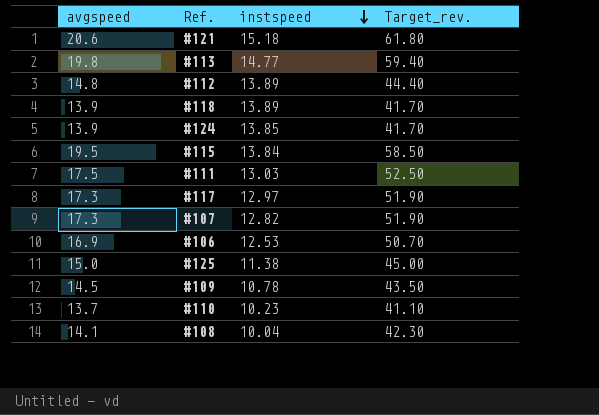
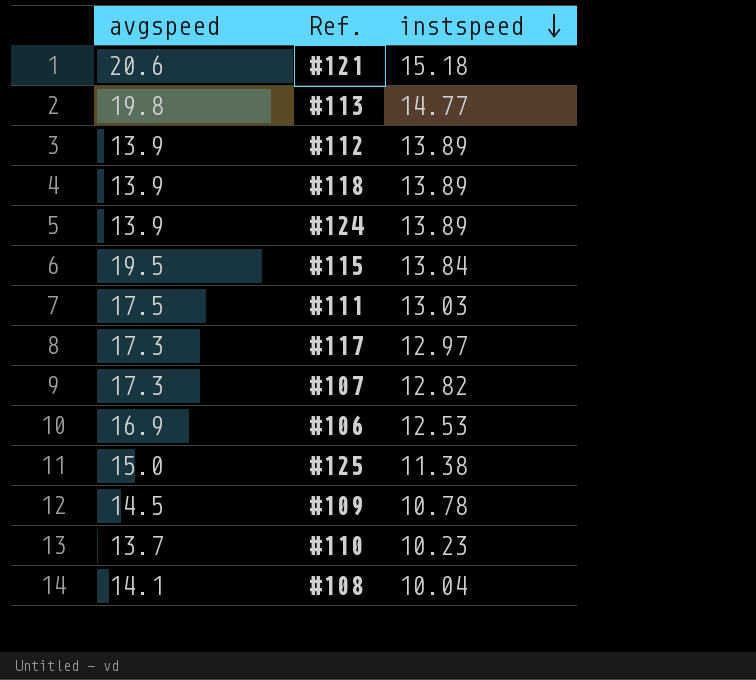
column Target_rev. | formula: [avgspeed] * 3 -> none
#112 | avgspeed: 14.8 -> 13.9
#124 | instspeed: 13.85 -> 13.89

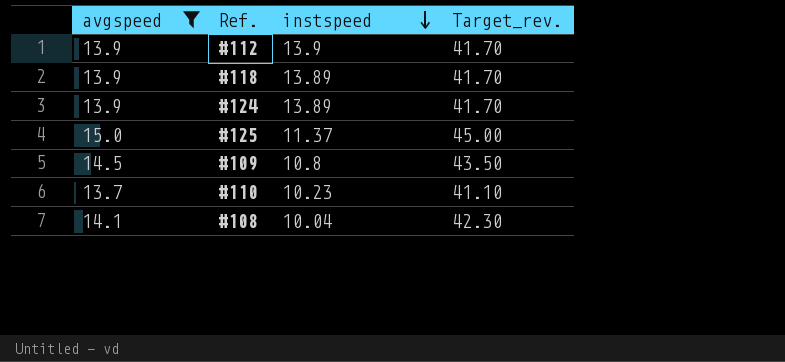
filter: none -> avgspeed <= 15.0
column Target_rev. | formula: none -> [avgspeed] * 3
#112 | instspeed: 13.89 -> 13.9
#125 | instspeed: 11.38 -> 11.37
#109 | instspeed: 10.78 -> 10.8

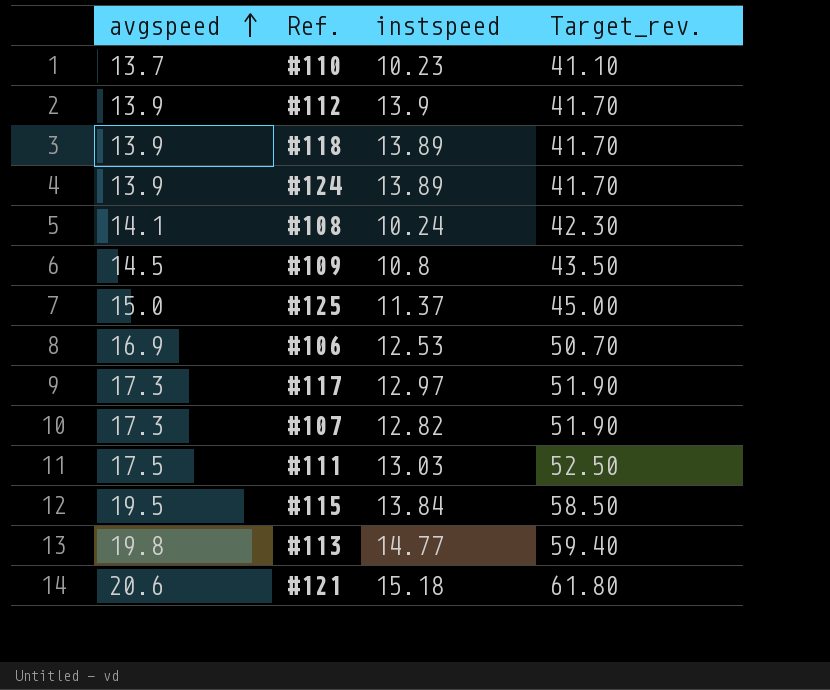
filter: avgspeed <= 15.0 -> none
row order: instspeed descending -> avgspeed ascending
#108 | instspeed: 10.04 -> 10.24

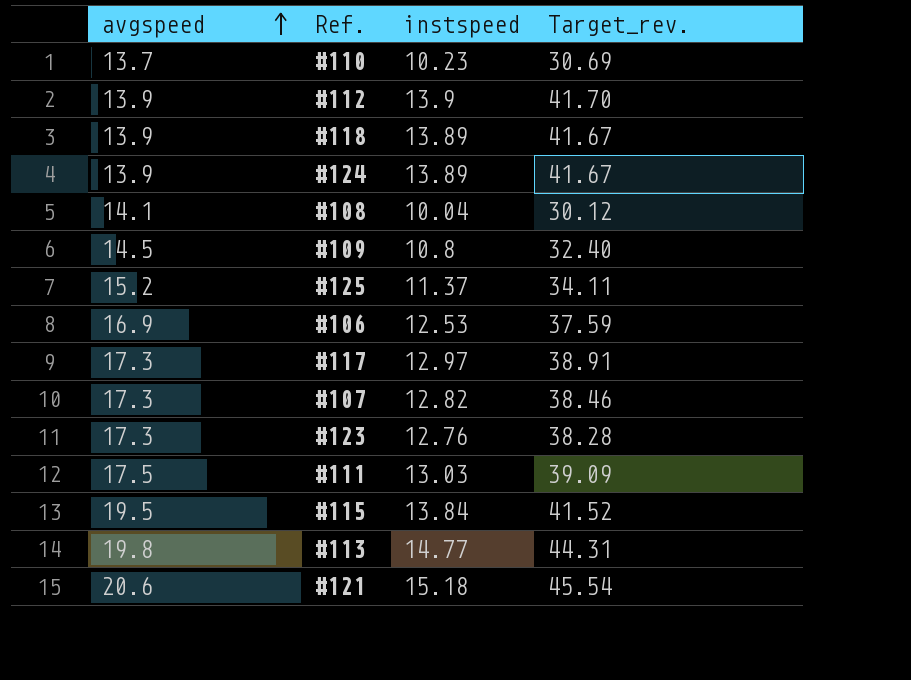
column Target_rev. | formula: [avgspeed] * 3 -> [instspeed] * 3
#108 | instspeed: 10.24 -> 10.04
#125 | avgspeed: 15.0 -> 15.2
row #123: none -> 17.3 | 12.76 | 38.28

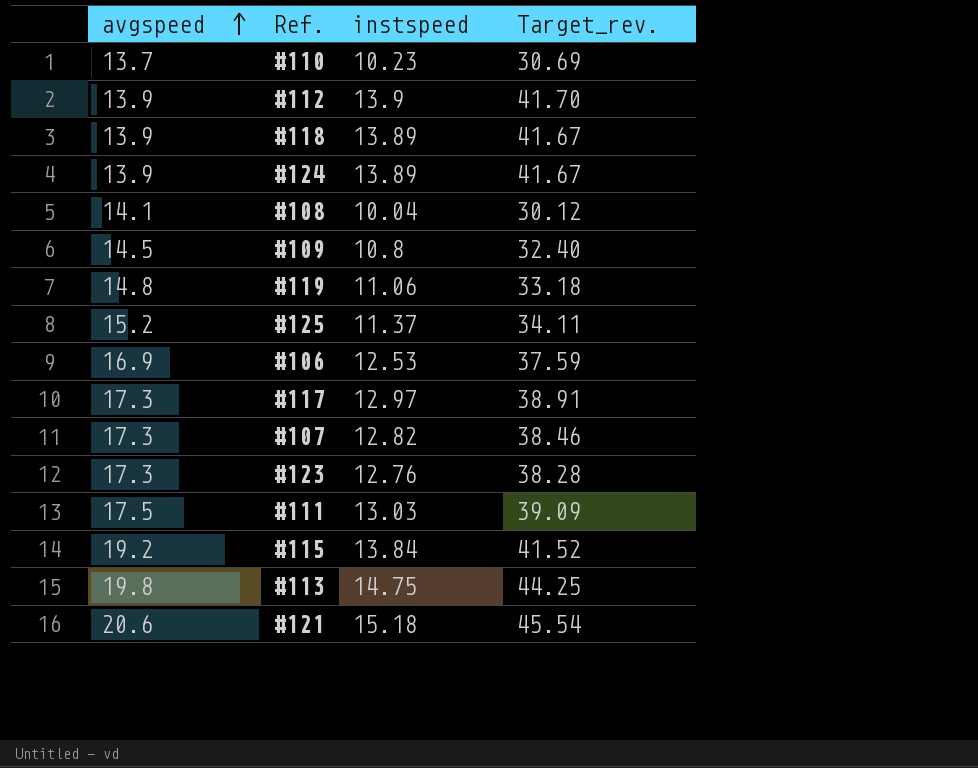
row #119: none -> 14.8 | 11.06 | 33.18
#115 | avgspeed: 19.5 -> 19.2
#113 | instspeed: 14.77 -> 14.75
#113 | Target_rev.: 44.31 -> 44.25

